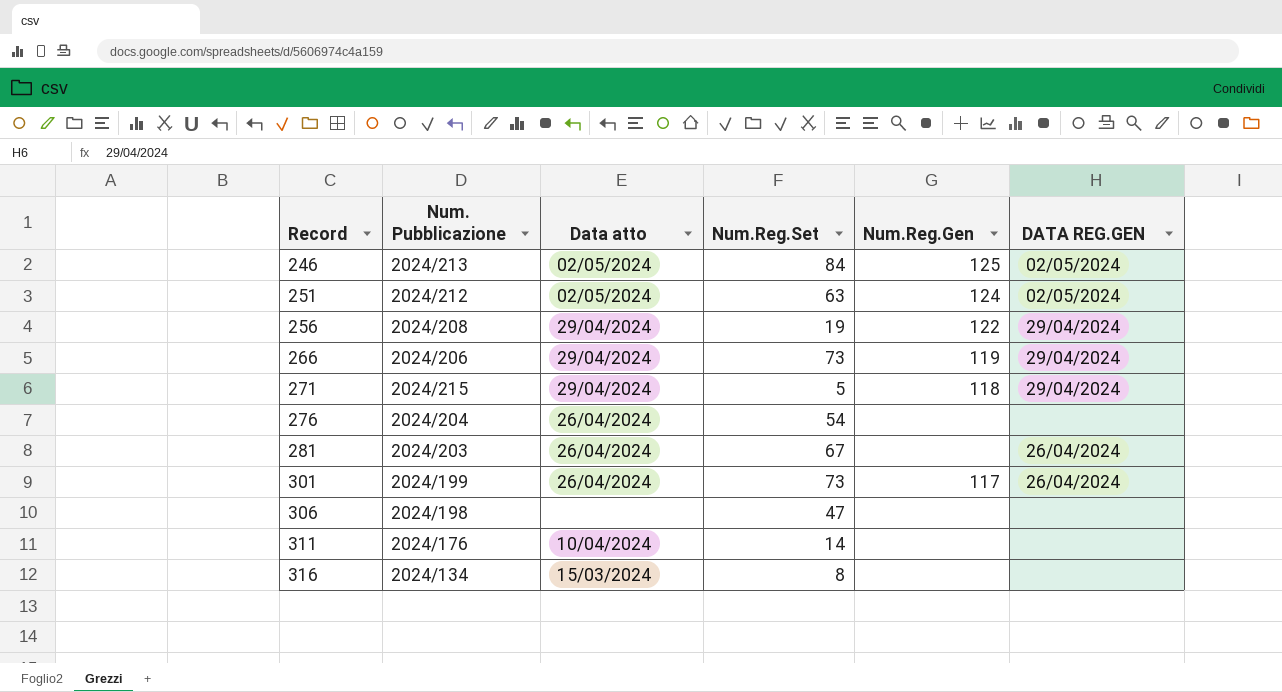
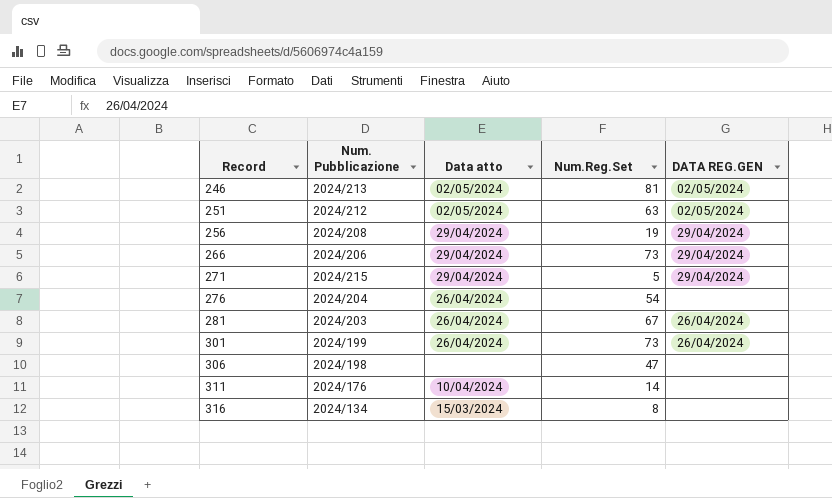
column Num.Reg.Gen | position: 5 -> none
246 | Num.Reg.Set: 84 -> 81

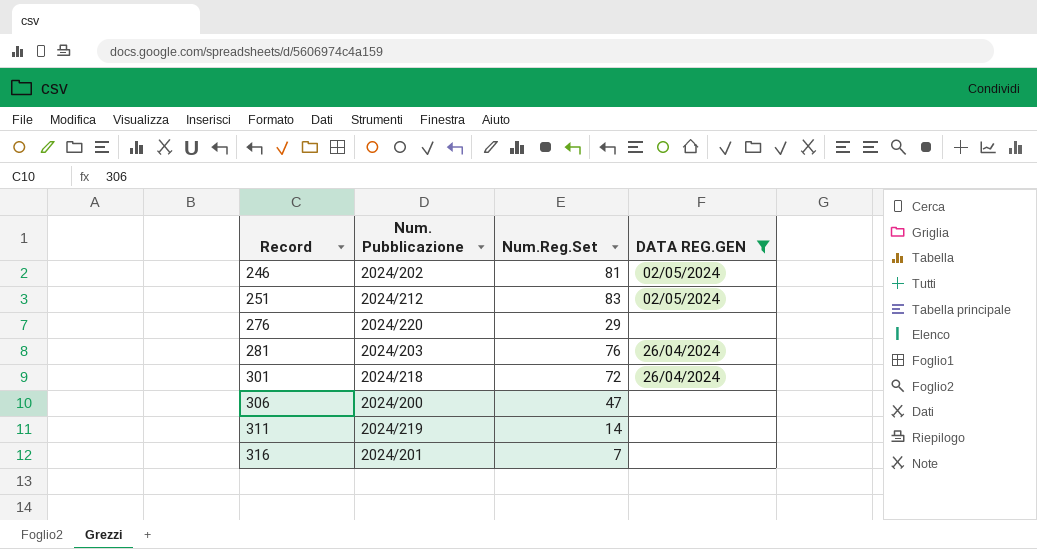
filter: none -> DATA REG.GEN != 29/04/2024
column Data atto | position: 3 -> none
246 | Num. Pubblicazione: 2024/213 -> 2024/202
251 | Num.Reg.Set: 63 -> 83
276 | Num. Pubblicazione: 2024/204 -> 2024/220
276 | Num.Reg.Set: 54 -> 29
281 | Num.Reg.Set: 67 -> 76
301 | Num. Pubblicazione: 2024/199 -> 2024/218
301 | Num.Reg.Set: 73 -> 72
306 | Num. Pubblicazione: 2024/198 -> 2024/200
311 | Num. Pubblicazione: 2024/176 -> 2024/219
316 | Num. Pubblicazione: 2024/134 -> 2024/201
316 | Num.Reg.Set: 8 -> 7

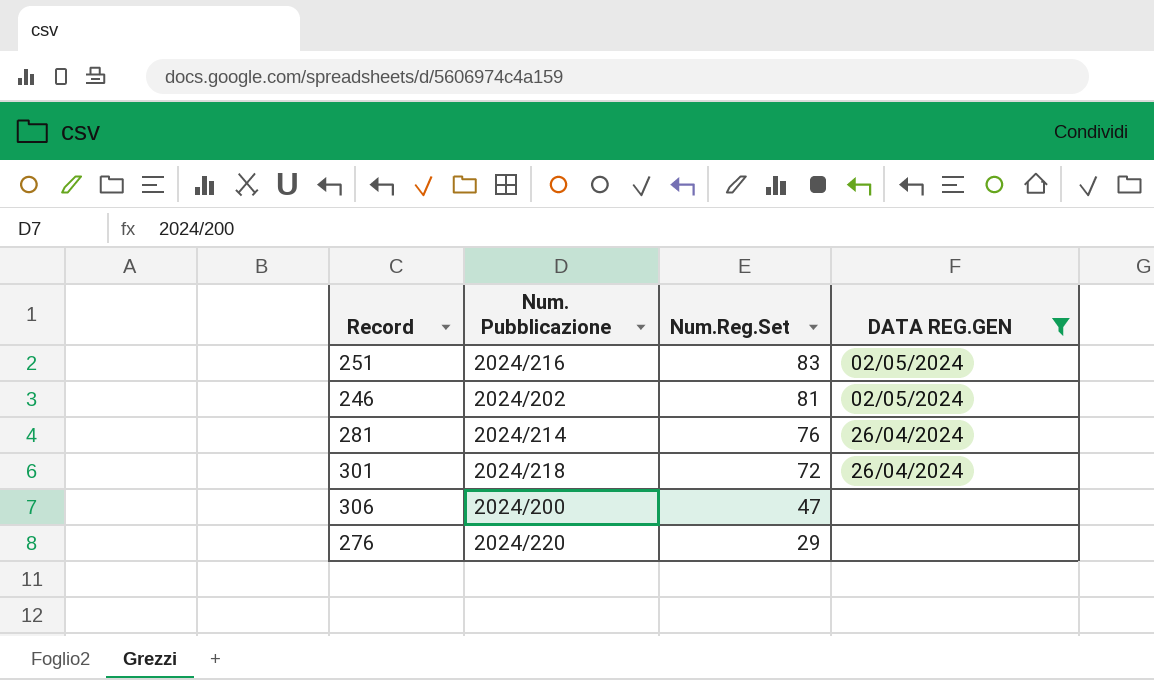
row order: Record ascending -> Num.Reg.Set descending
row 311: 2024/219 | 14 | none -> none
row 316: 2024/201 | 7 | none -> none
251 | Num. Pubblicazione: 2024/212 -> 2024/216
281 | Num. Pubblicazione: 2024/203 -> 2024/214

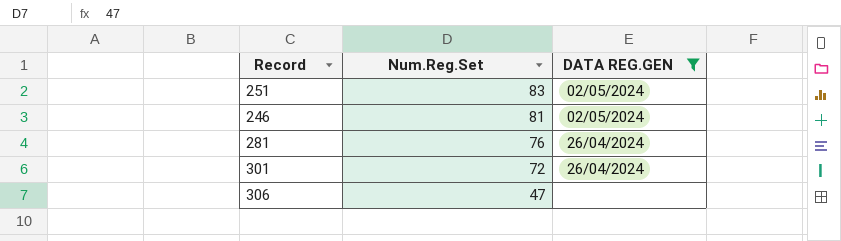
column Num. Pubblicazione | position: 2 -> none
row 276: 2024/220 | 29 | none -> none

